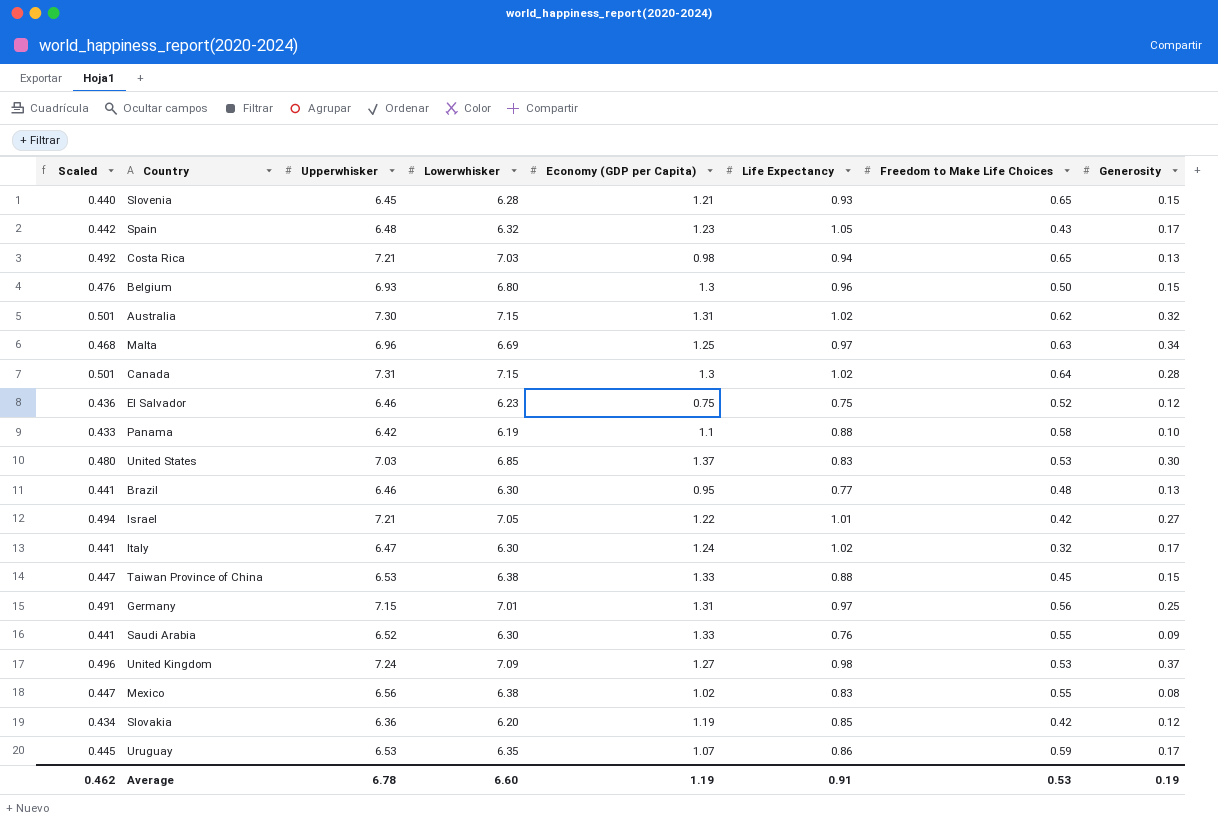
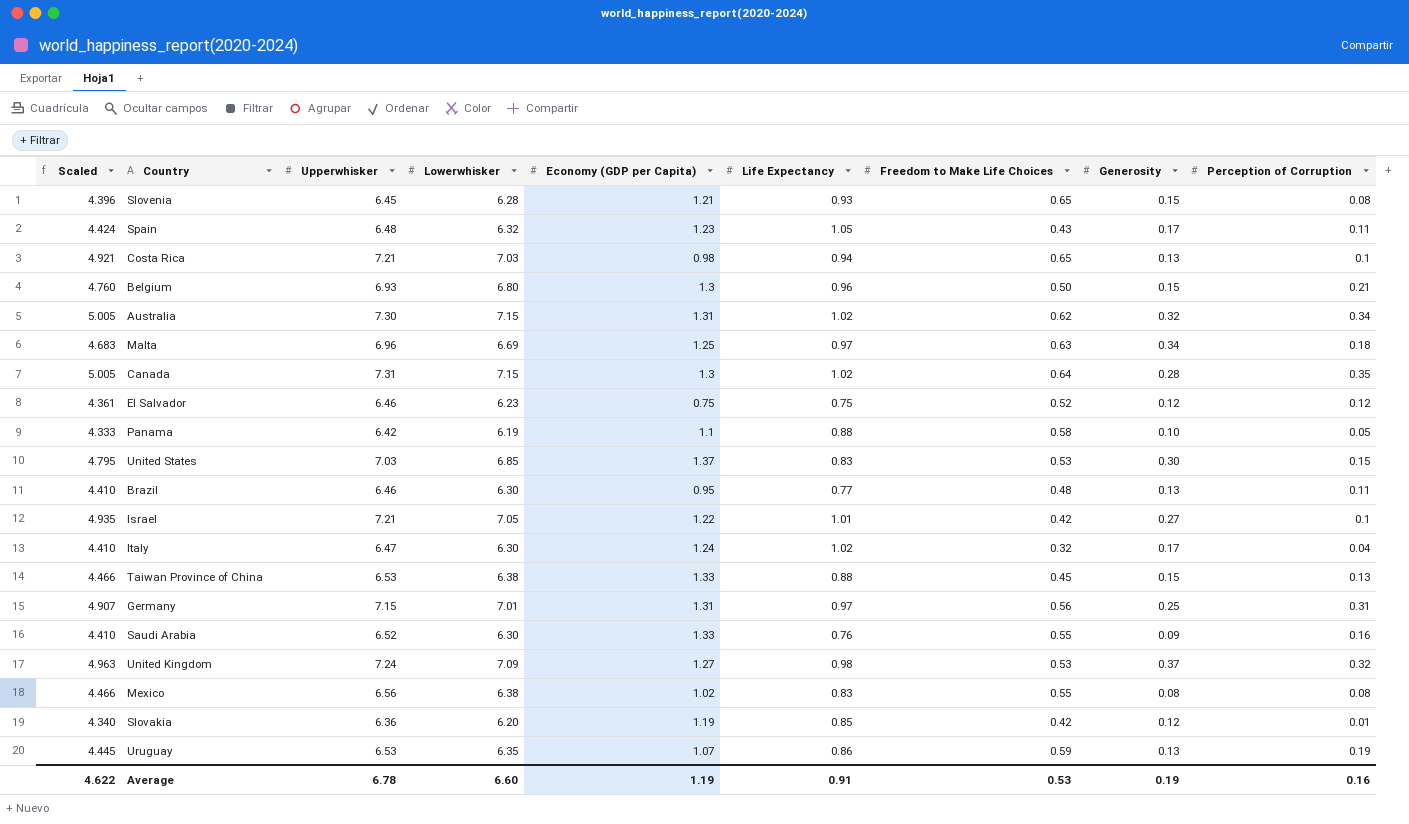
column Scaled | formula: [Lowerwhisker] * 0.07 -> [Lowerwhisker] * 0.7
column Perception of Corruption | position: none -> 9
Uruguay | Generosity: 0.17 -> 0.13
Average | Scaled: 0.462 -> 4.622

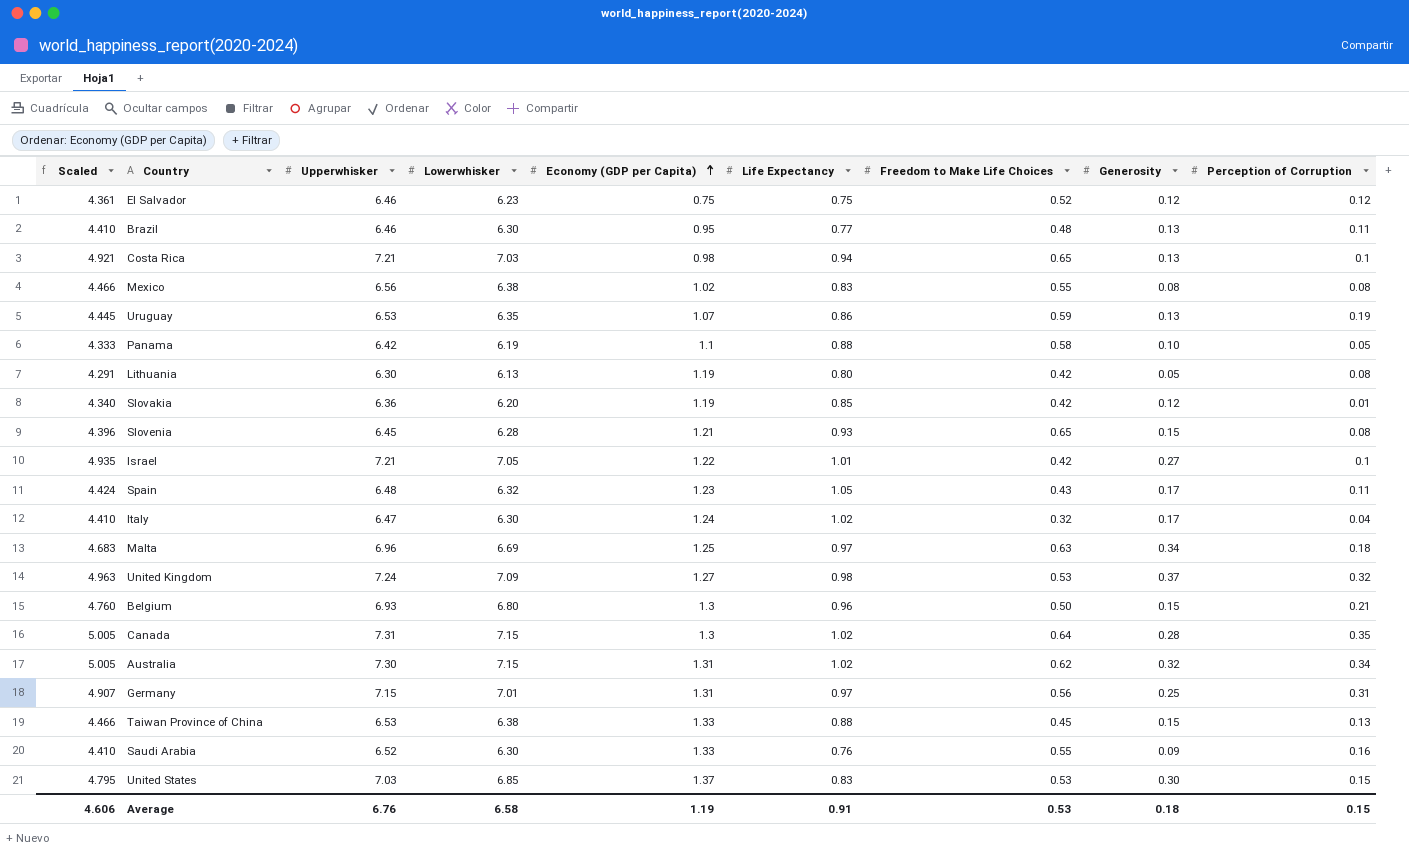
row order: none -> Economy (GDP per Capita) ascending
row Lithuania: none -> 4.291 | 6.30 | 6.13 | 1.19 | 0.80 | 0.42 | 0.05 | 0.08
Average | Scaled: 4.622 -> 4.606
Average | Upperwhisker: 6.78 -> 6.76
Average | Lowerwhisker: 6.60 -> 6.58
Average | Generosity: 0.19 -> 0.18
Average | Perception of Corruption: 0.16 -> 0.15

